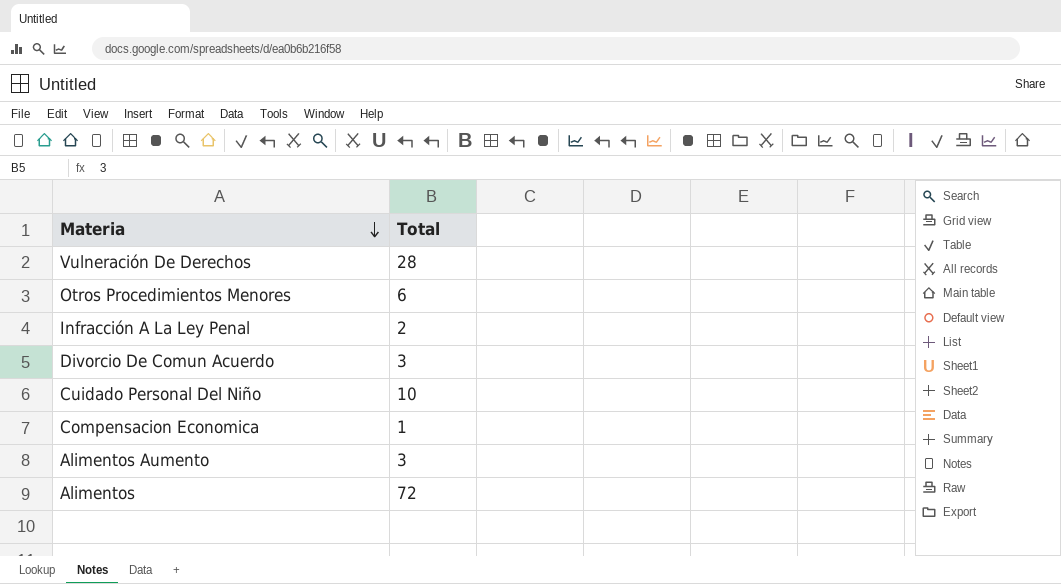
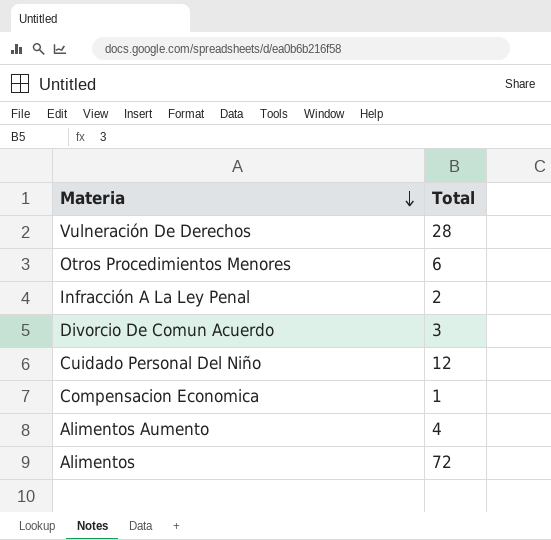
Cuidado Personal Del Niño | Total: 10 -> 12
Alimentos Aumento | Total: 3 -> 4

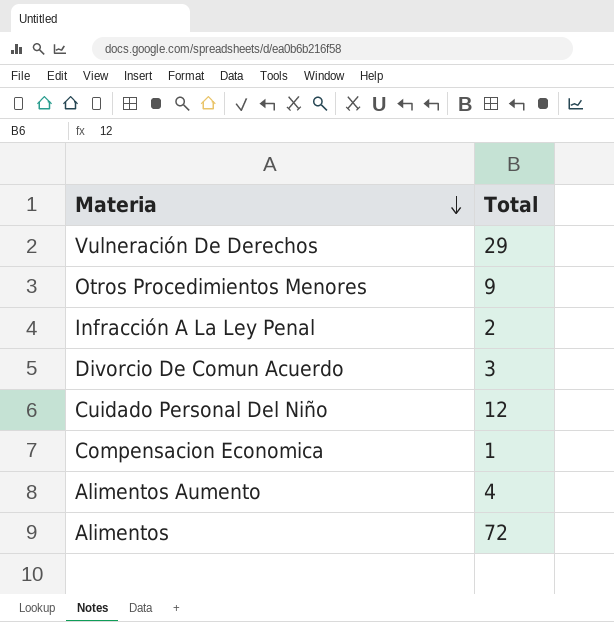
Vulneración De Derechos | Total: 28 -> 29
Otros Procedimientos Menores | Total: 6 -> 9

